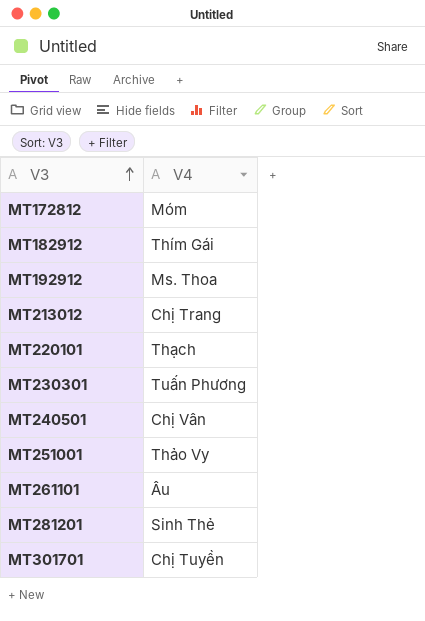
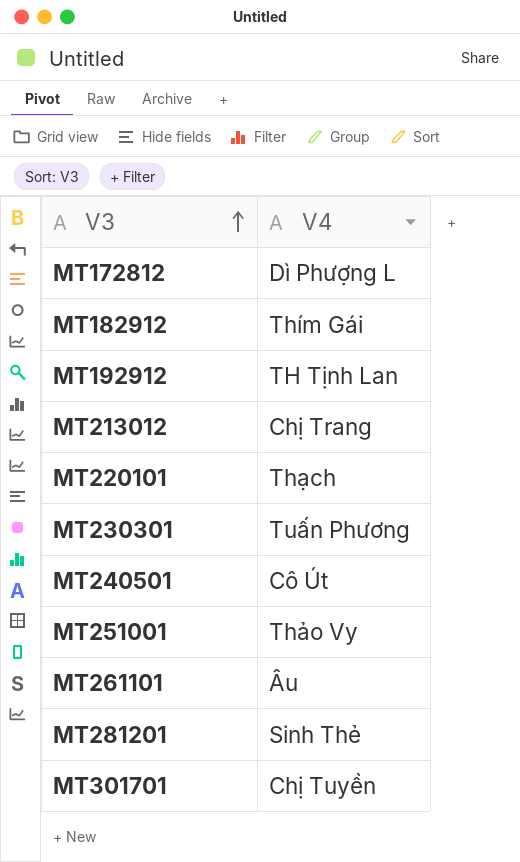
MT172812 | V4: Móm -> Dì Phượng L
MT192912 | V4: Ms. Thoa -> TH Tịnh Lan
MT240501 | V4: Chị Vân -> Cô Út

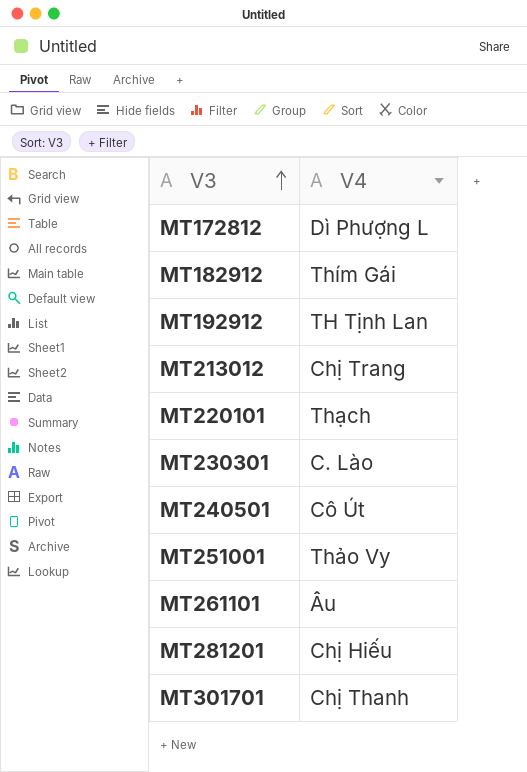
MT230301 | V4: Tuấn Phương -> C. Lào
MT281201 | V4: Sinh Thẻ -> Chị Hiếu
MT301701 | V4: Chị Tuyền -> Chị Thanh

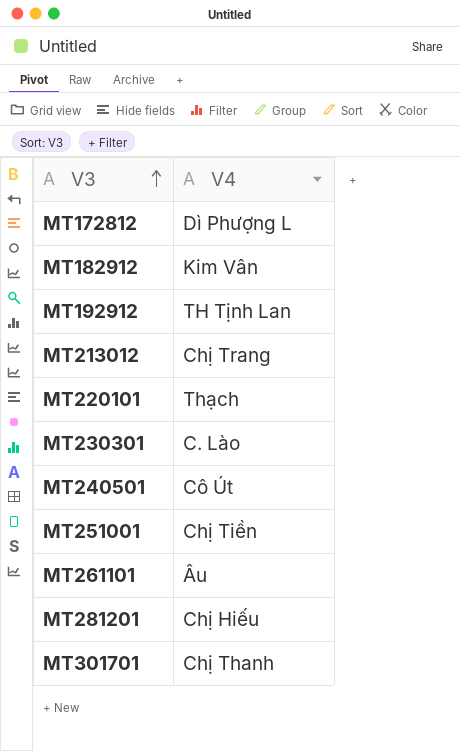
MT182912 | V4: Thím Gái -> Kim Vân
MT251001 | V4: Thảo Vy -> Chị Tiền

